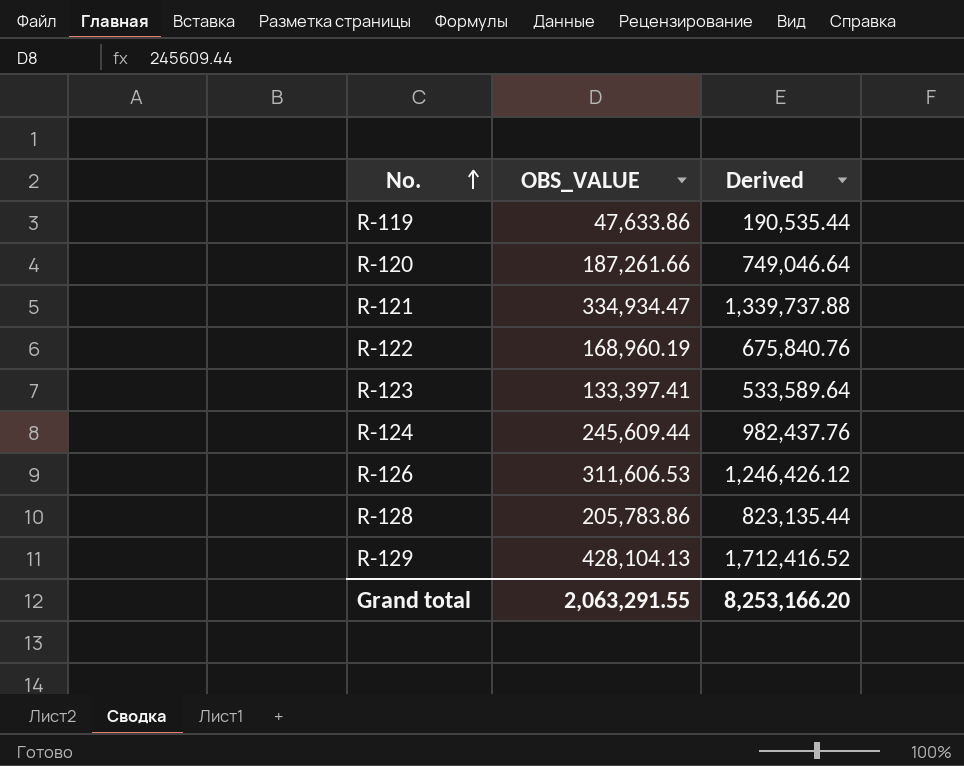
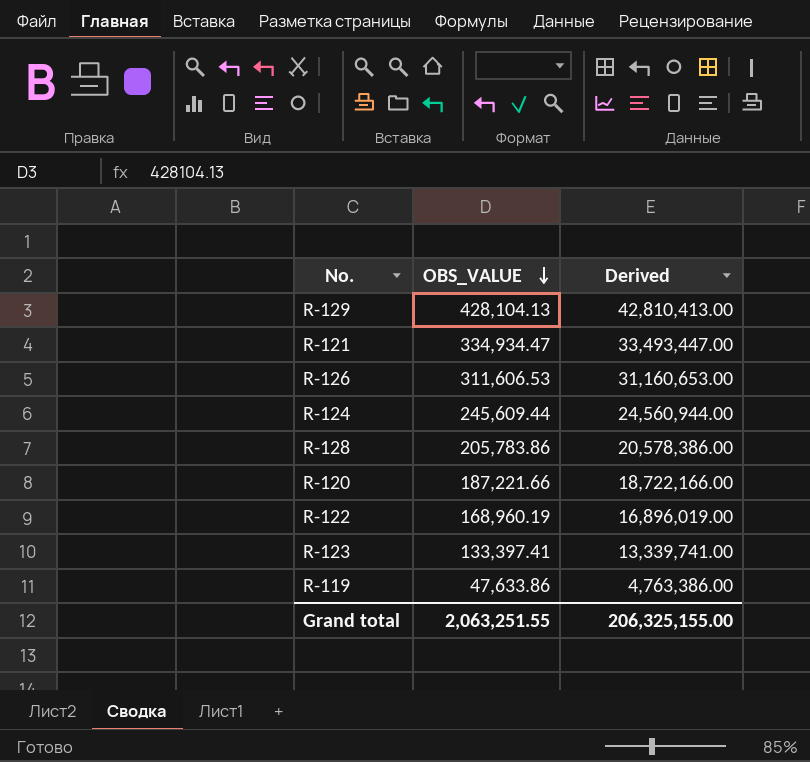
row order: No. ascending -> OBS_VALUE descending
column Derived | formula: [OBS_VALUE] * 4 -> [OBS_VALUE] * 100
R-120 | OBS_VALUE: 187,261.66 -> 187,221.66
Grand total | OBS_VALUE: 2,063,291.55 -> 2,063,251.55
Grand total | Derived: 8,253,166.20 -> 206,325,155.00

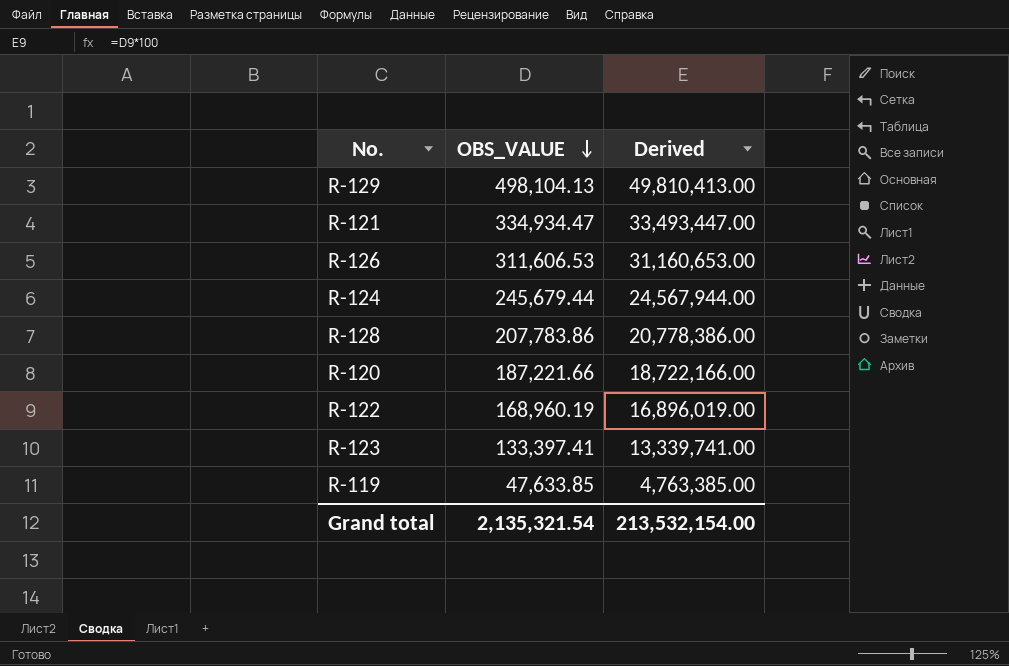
R-129 | OBS_VALUE: 428,104.13 -> 498,104.13
R-129 | Derived: 42,810,413.00 -> 49,810,413.00
R-124 | OBS_VALUE: 245,609.44 -> 245,679.44
R-124 | Derived: 24,560,944.00 -> 24,567,944.00
R-128 | OBS_VALUE: 205,783.86 -> 207,783.86
R-128 | Derived: 20,578,386.00 -> 20,778,386.00
R-119 | OBS_VALUE: 47,633.86 -> 47,633.85
R-119 | Derived: 4,763,386.00 -> 4,763,385.00
Grand total | OBS_VALUE: 2,063,251.55 -> 2,135,321.54
Grand total | Derived: 206,325,155.00 -> 213,532,154.00

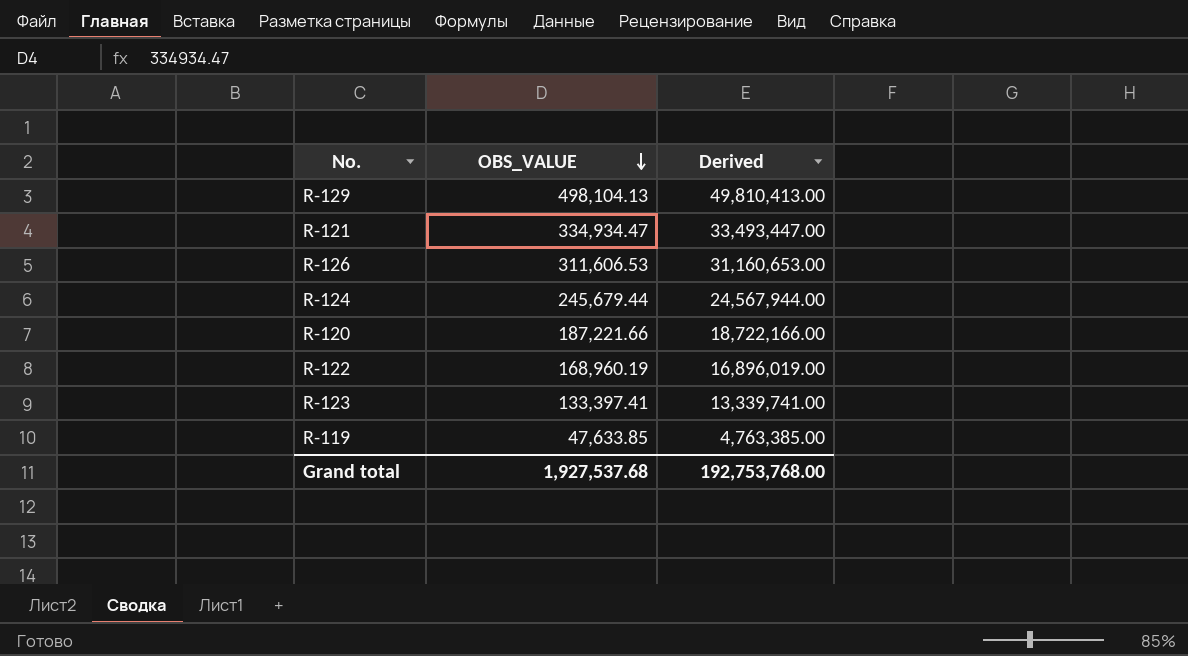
row R-128: 207,783.86 | 20,778,386.00 -> none
Grand total | OBS_VALUE: 2,135,321.54 -> 1,927,537.68
Grand total | Derived: 213,532,154.00 -> 192,753,768.00

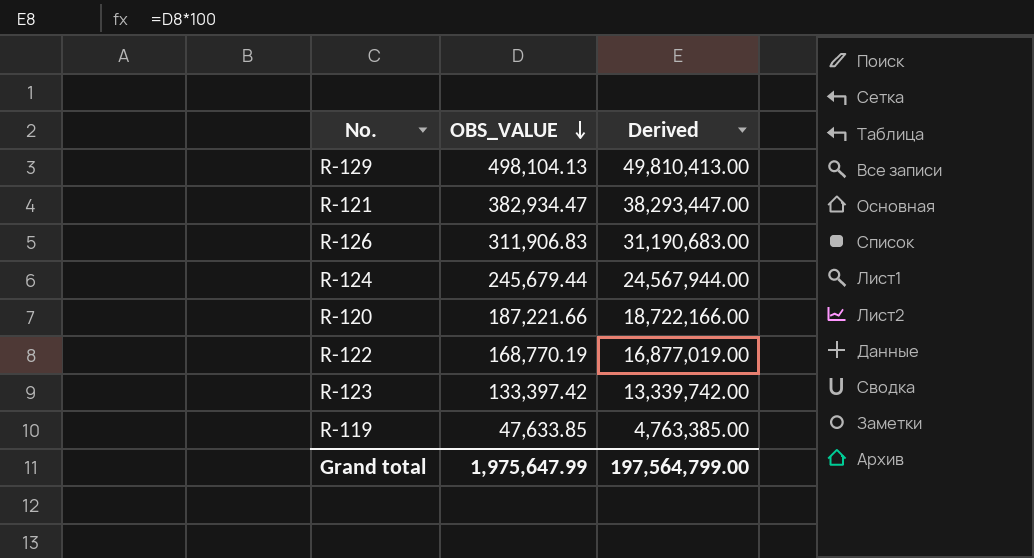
R-121 | OBS_VALUE: 334,934.47 -> 382,934.47
R-121 | Derived: 33,493,447.00 -> 38,293,447.00
R-126 | OBS_VALUE: 311,606.53 -> 311,906.83
R-126 | Derived: 31,160,653.00 -> 31,190,683.00
R-122 | OBS_VALUE: 168,960.19 -> 168,770.19
R-122 | Derived: 16,896,019.00 -> 16,877,019.00
R-123 | OBS_VALUE: 133,397.41 -> 133,397.42
R-123 | Derived: 13,339,741.00 -> 13,339,742.00
Grand total | OBS_VALUE: 1,927,537.68 -> 1,975,647.99
Grand total | Derived: 192,753,768.00 -> 197,564,799.00

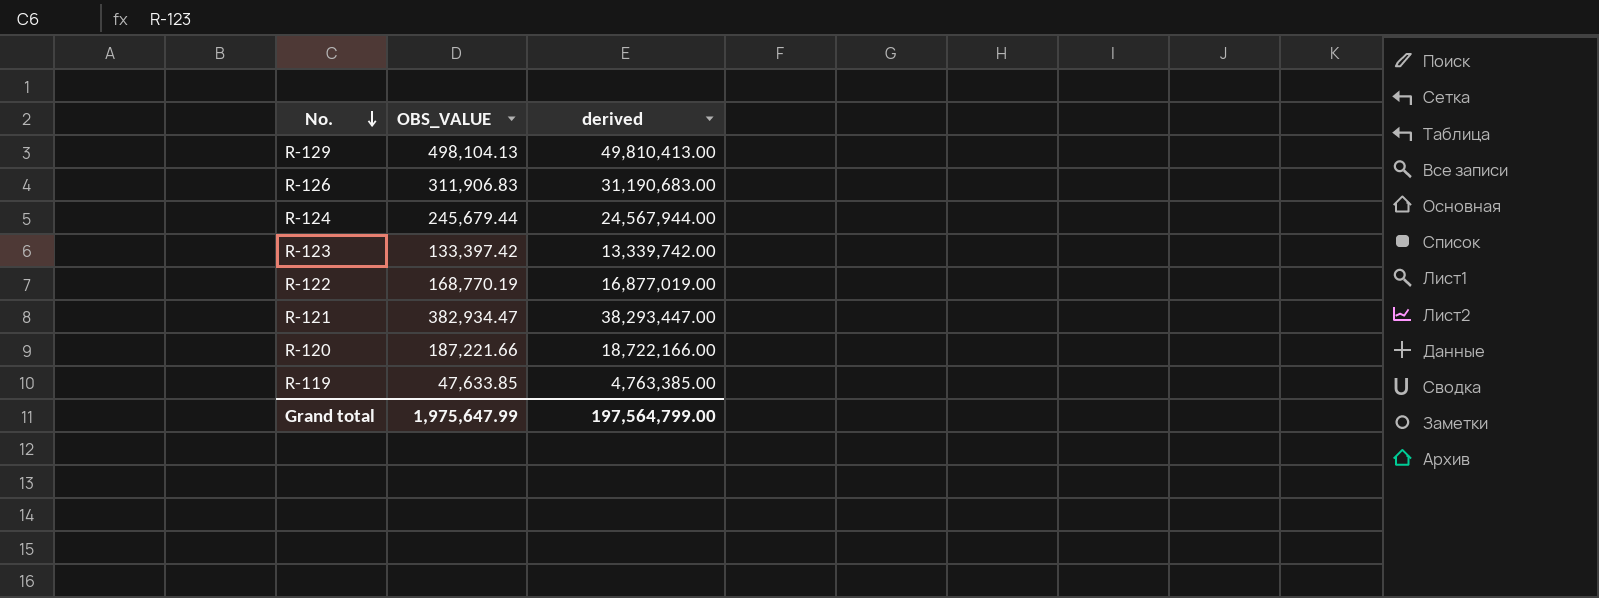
row order: OBS_VALUE descending -> No. descending
column name: Derived -> derived

